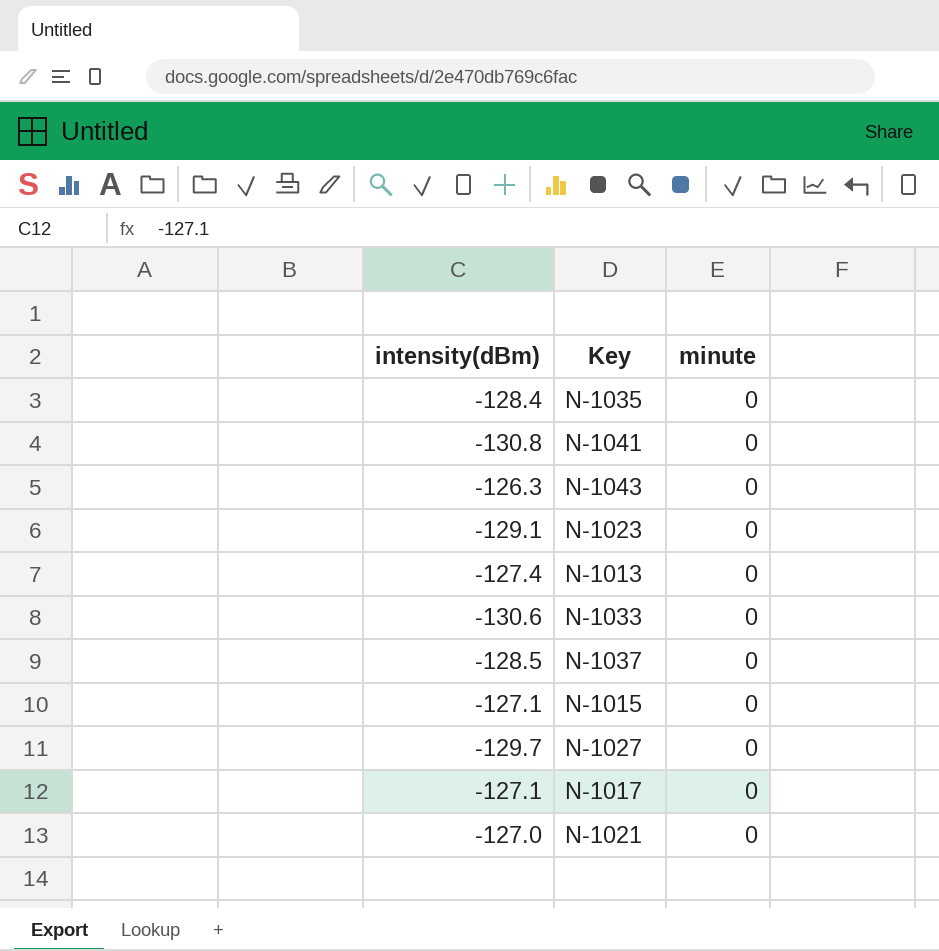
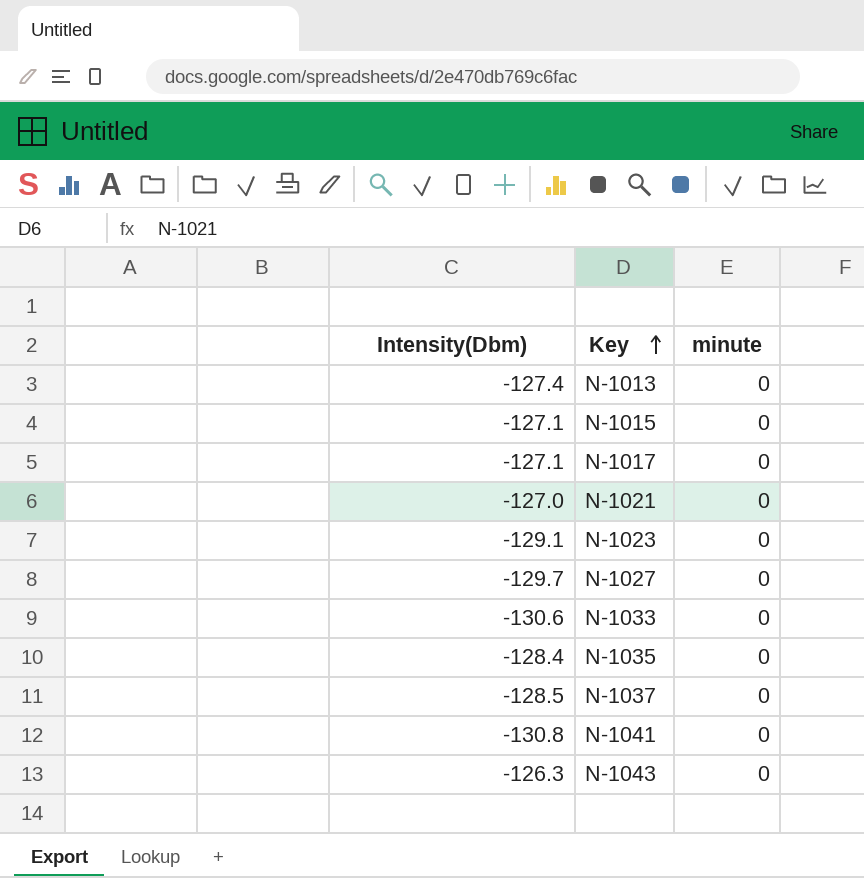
row order: none -> Key ascending
column name: intensity(dBm) -> Intensity(Dbm)

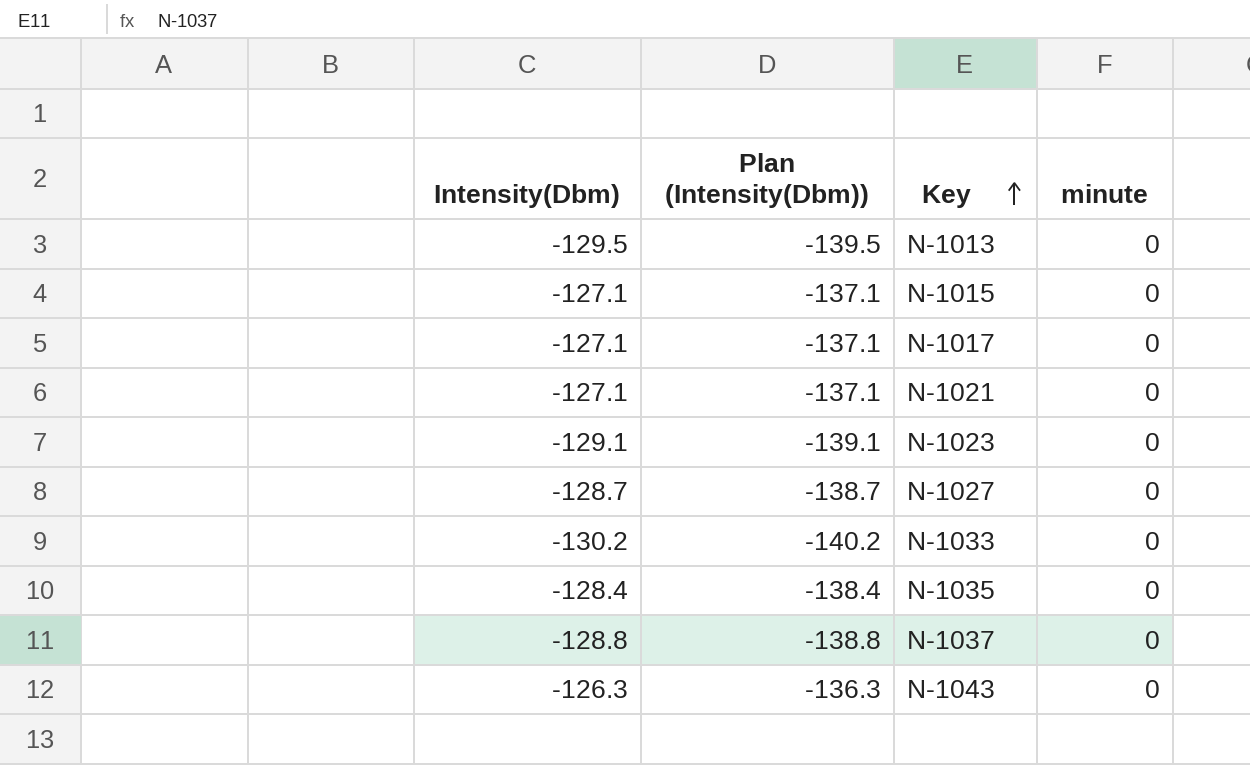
column Plan (Intensity(Dbm)) | formula: none -> [Intensity(Dbm)] - 10
row N-1041: -130.8 | 0 -> none
N-1013 | Intensity(Dbm): -127.4 -> -129.5
N-1021 | Intensity(Dbm): -127.0 -> -127.1
N-1027 | Intensity(Dbm): -129.7 -> -128.7
N-1033 | Intensity(Dbm): -130.6 -> -130.2
N-1037 | Intensity(Dbm): -128.5 -> -128.8

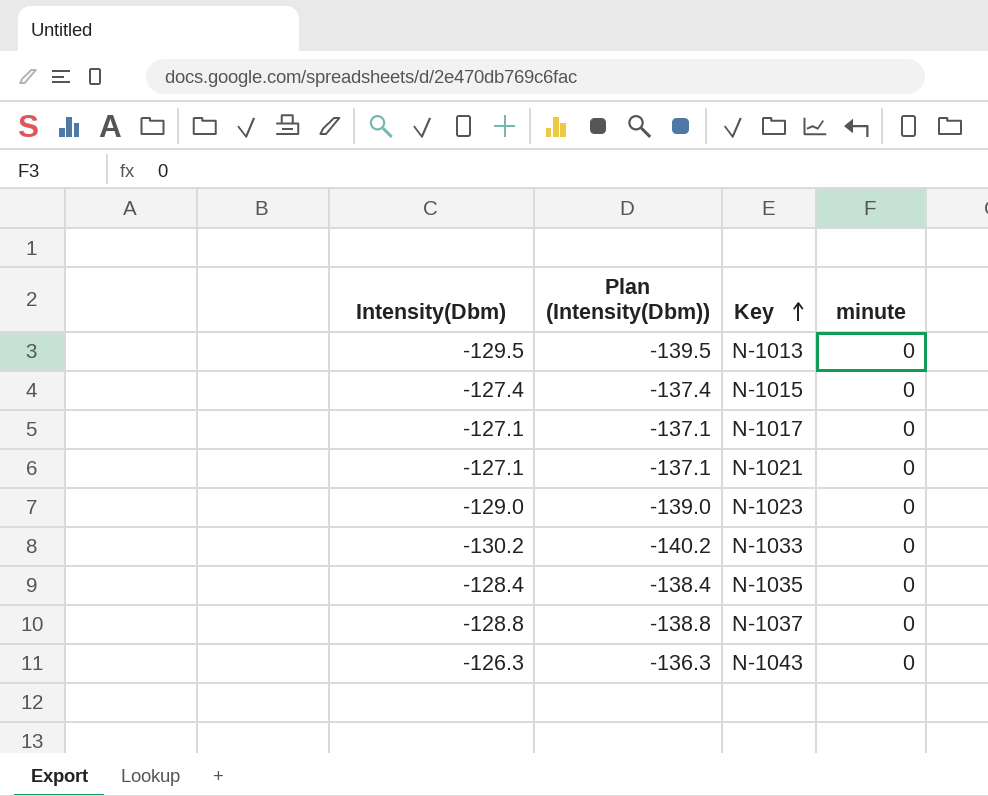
row N-1027: -128.7 | -138.7 | 0 -> none
N-1015 | Intensity(Dbm): -127.1 -> -127.4
N-1015 | Plan (Intensity(Dbm)): -137.1 -> -137.4
N-1023 | Intensity(Dbm): -129.1 -> -129.0
N-1023 | Plan (Intensity(Dbm)): -139.1 -> -139.0

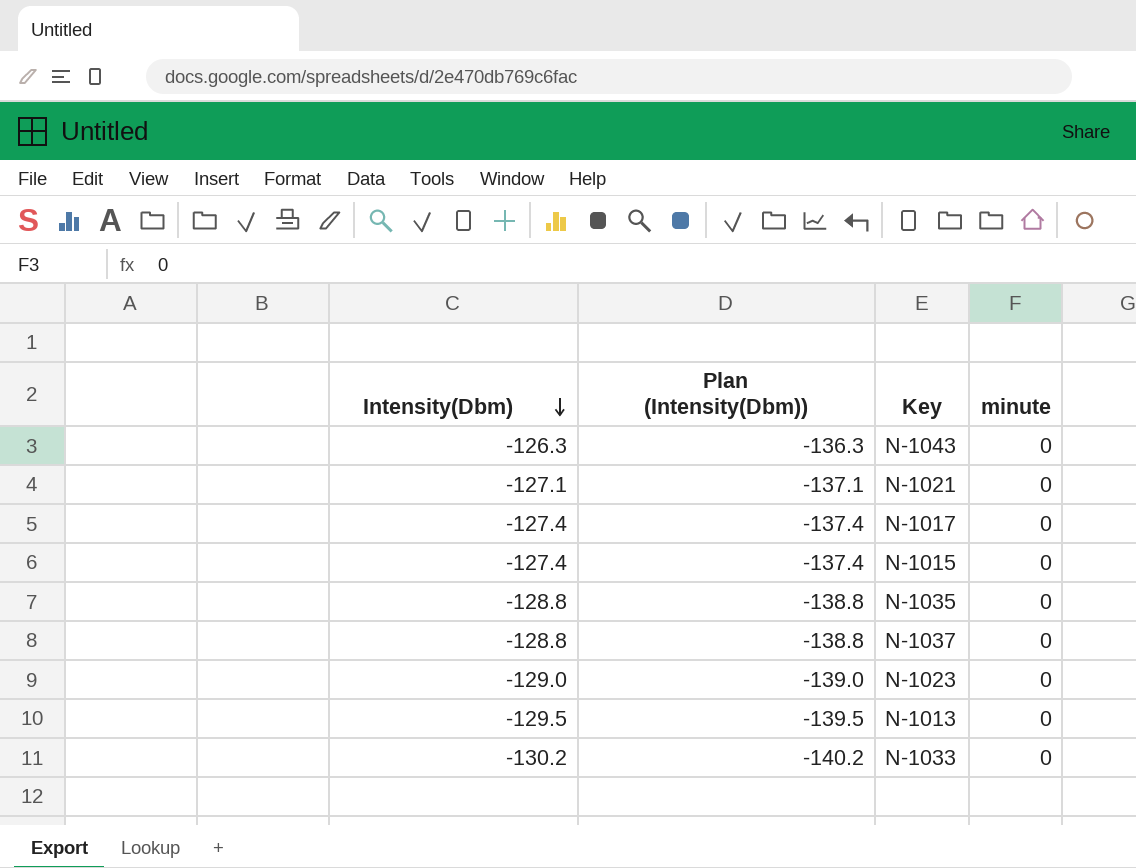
row order: Key ascending -> Intensity(Dbm) descending
N-1017 | Intensity(Dbm): -127.1 -> -127.4
N-1017 | Plan (Intensity(Dbm)): -137.1 -> -137.4
N-1035 | Intensity(Dbm): -128.4 -> -128.8
N-1035 | Plan (Intensity(Dbm)): -138.4 -> -138.8

